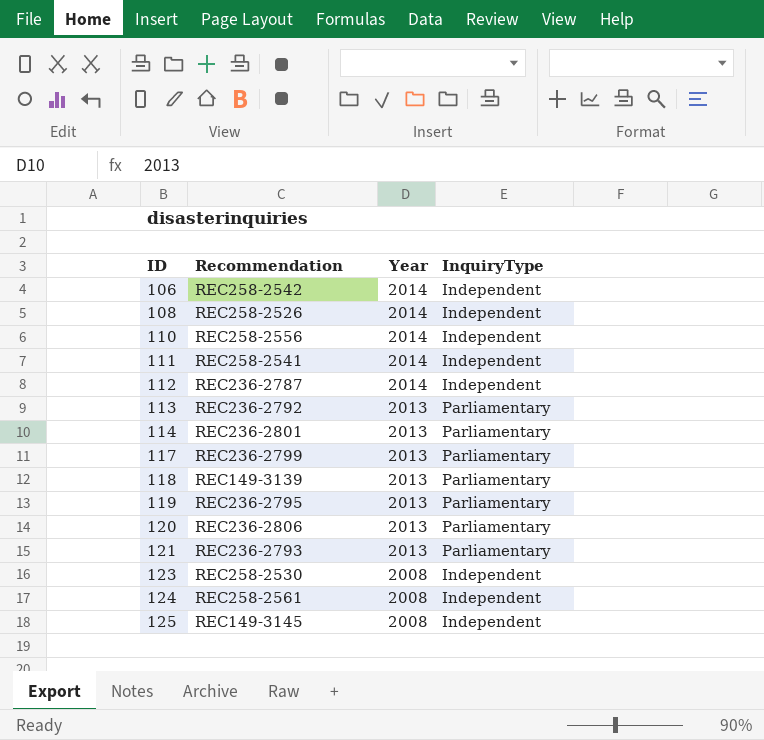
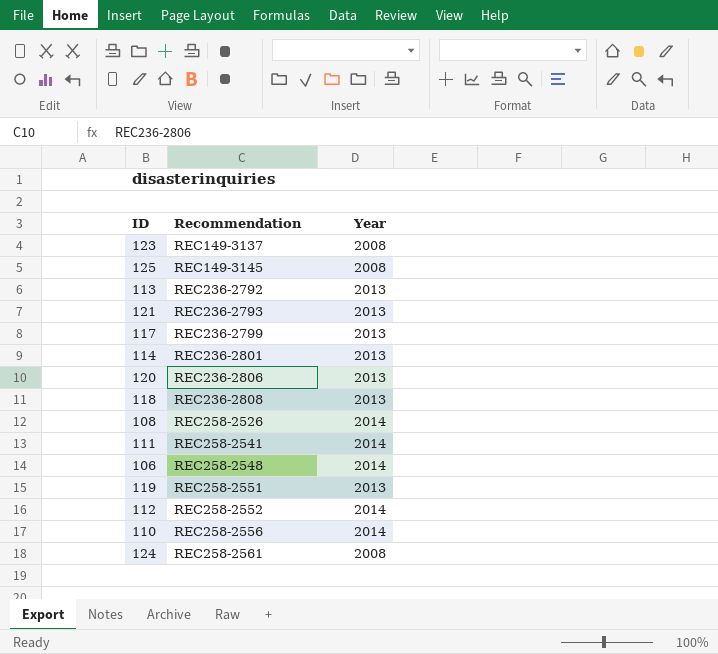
row order: ID ascending -> Recommendation ascending
column InquiryType | position: 4 -> none
123 | Recommendation: REC258-2530 -> REC149-3137
118 | Recommendation: REC149-3139 -> REC236-2808
106 | Recommendation: REC258-2542 -> REC258-2548
119 | Recommendation: REC236-2795 -> REC258-2551
112 | Recommendation: REC236-2787 -> REC258-2552

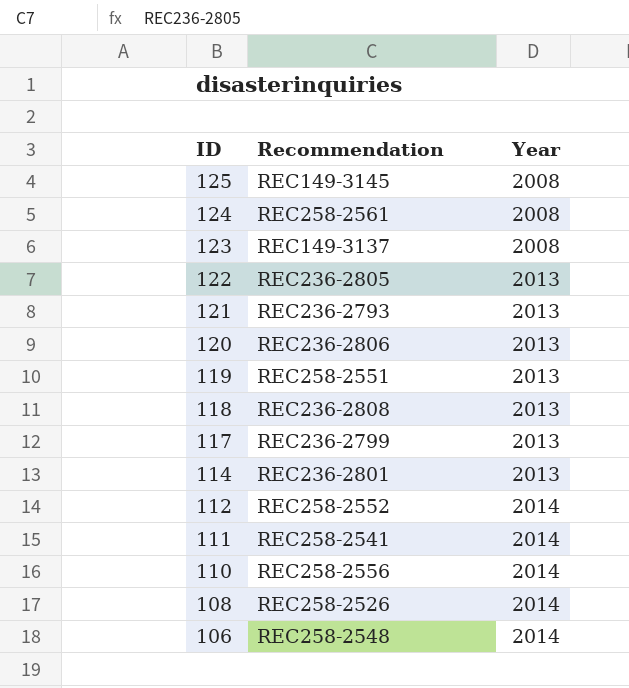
row order: Recommendation ascending -> ID descending
row 113: REC236-2792 | 2013 -> none
row 122: none -> REC236-2805 | 2013

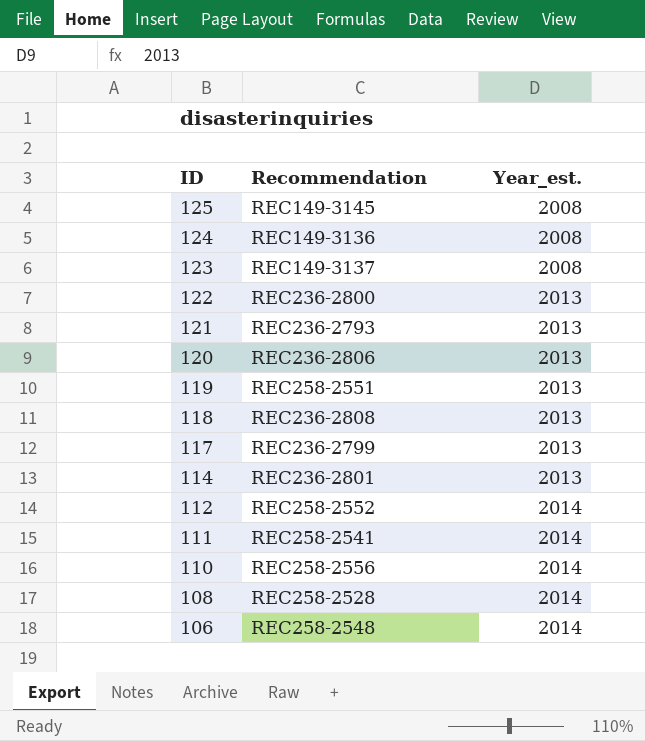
column name: Year -> Year_est.
124 | Recommendation: REC258-2561 -> REC149-3136
122 | Recommendation: REC236-2805 -> REC236-2800
108 | Recommendation: REC258-2526 -> REC258-2528

